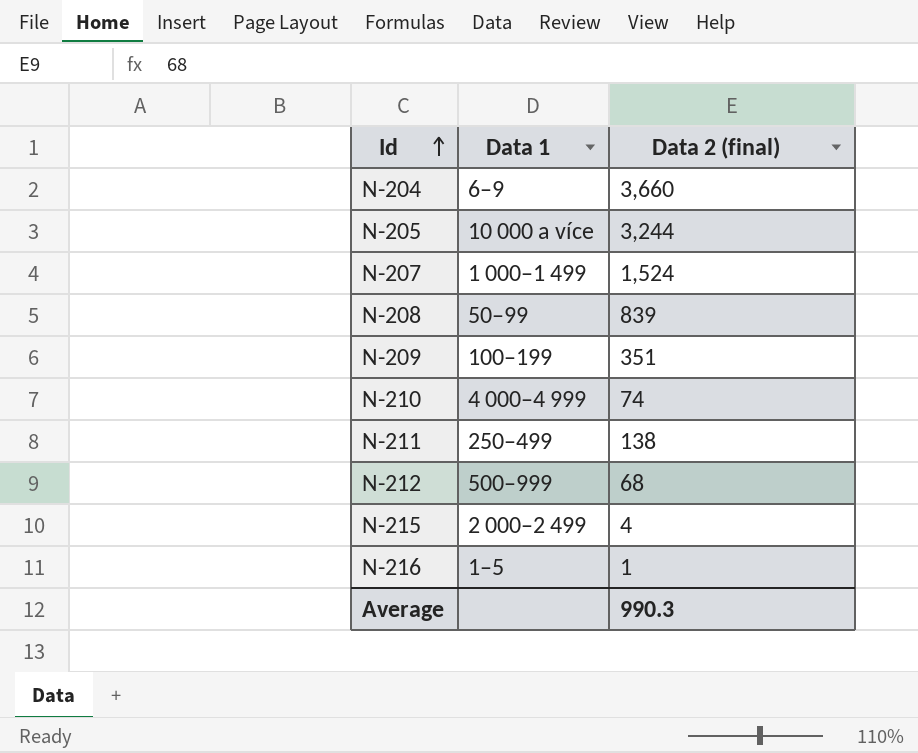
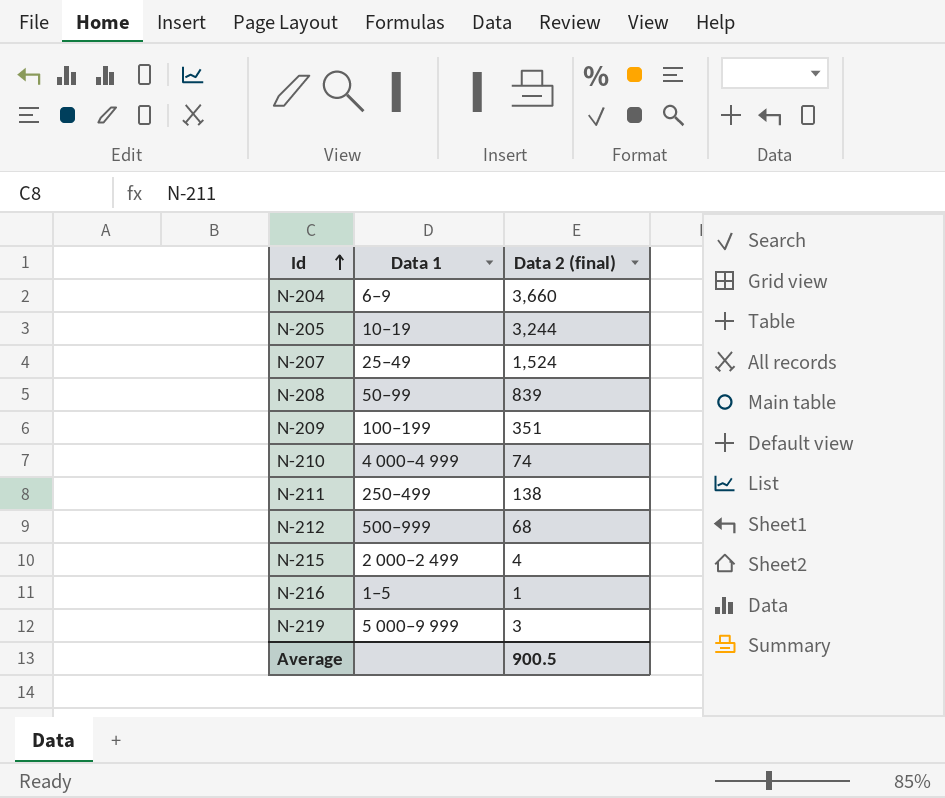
N-205 | Data 1: 10 000 a více -> 10–19
N-207 | Data 1: 1 000–1 499 -> 25–49
row N-219: none -> 5 000–9 999 | 3
Average | Data 2 (final): 990.3 -> 900.5

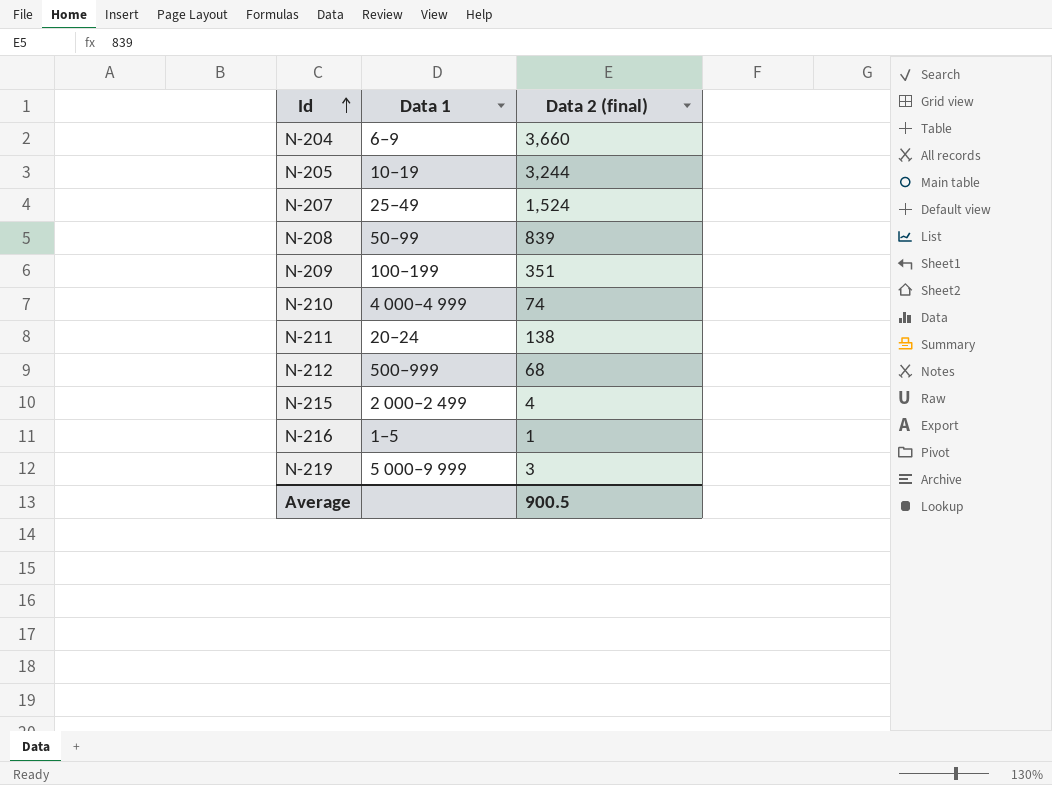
N-211 | Data 1: 250–499 -> 20–24

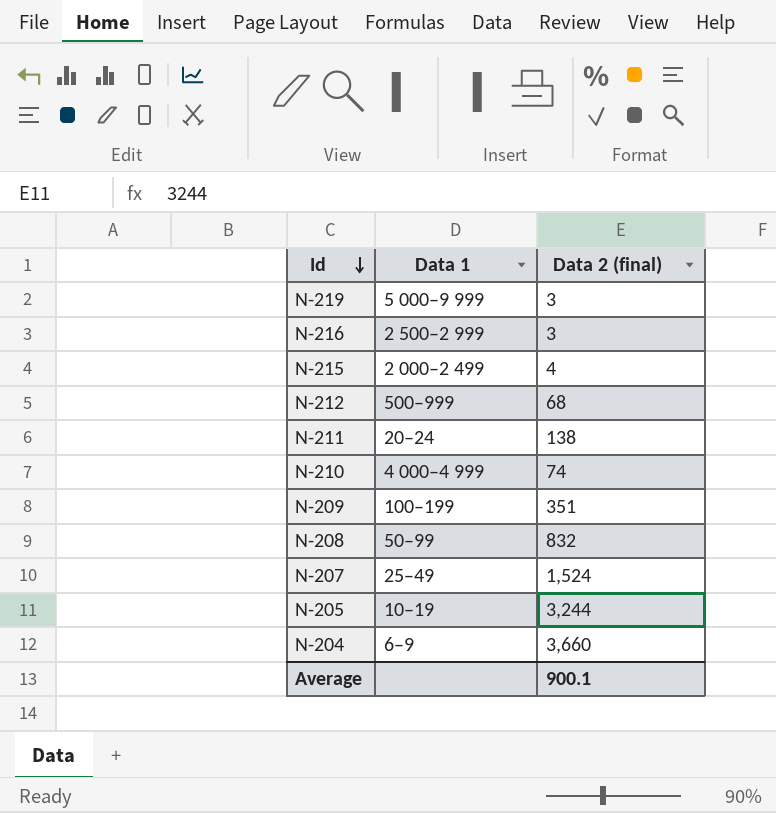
row order: Id ascending -> Id descending
N-216 | Data 1: 1–5 -> 2 500–2 999
N-216 | Data 2 (final): 1 -> 3
N-208 | Data 2 (final): 839 -> 832
Average | Data 2 (final): 900.5 -> 900.1

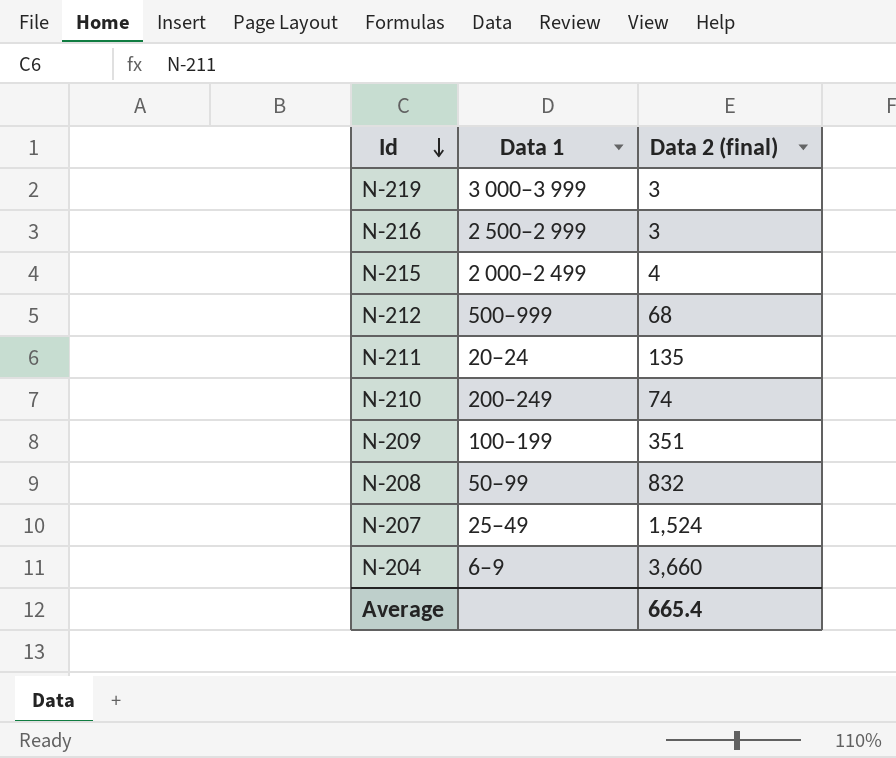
row N-205: 10–19 | 3,244 -> none
N-219 | Data 1: 5 000–9 999 -> 3 000–3 999
N-211 | Data 2 (final): 138 -> 135
N-210 | Data 1: 4 000–4 999 -> 200–249
Average | Data 2 (final): 900.1 -> 665.4

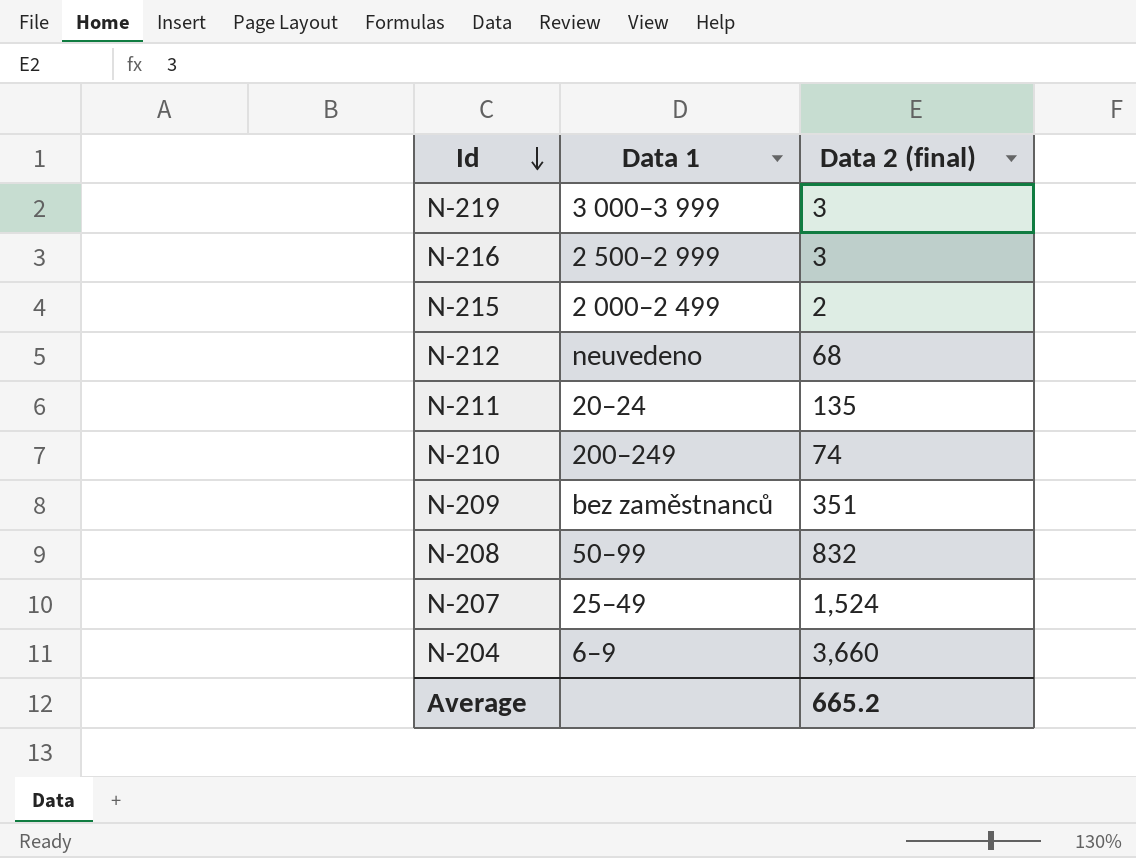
N-215 | Data 2 (final): 4 -> 2
N-212 | Data 1: 500–999 -> neuvedeno
N-209 | Data 1: 100–199 -> bez zaměstnanců
Average | Data 2 (final): 665.4 -> 665.2

